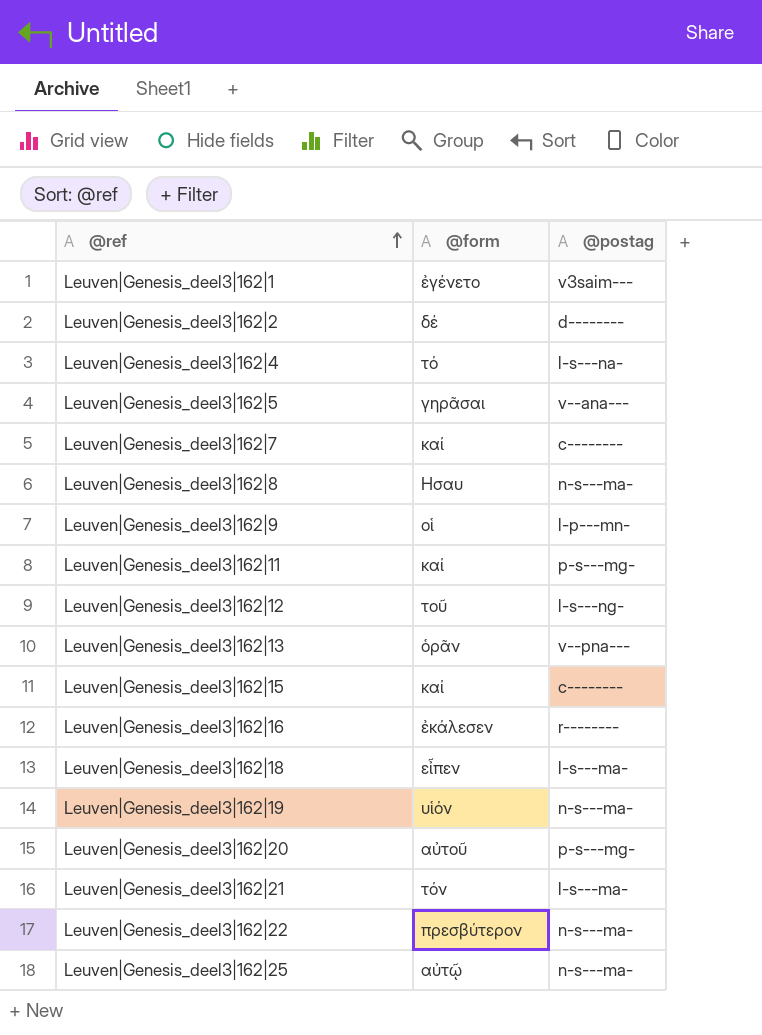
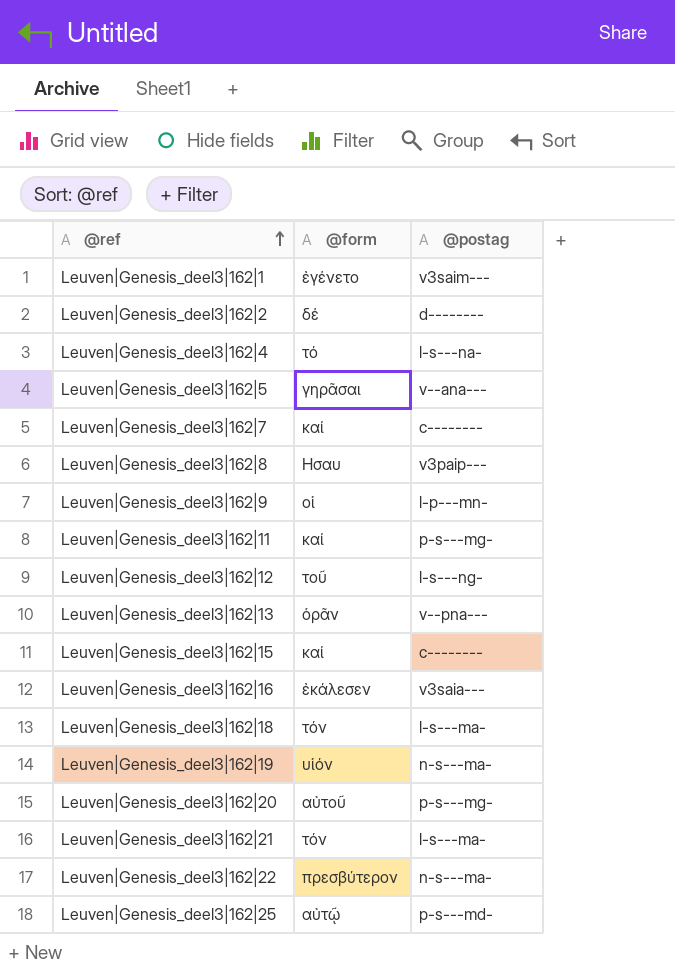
Leuven|Genesis_deel3|162|8 | @postag: n-s---ma- -> v3paip---
Leuven|Genesis_deel3|162|16 | @postag: r-------- -> v3saia---
Leuven|Genesis_deel3|162|18 | @form: εἶπεν -> τόν
Leuven|Genesis_deel3|162|25 | @postag: n-s---ma- -> p-s---md-

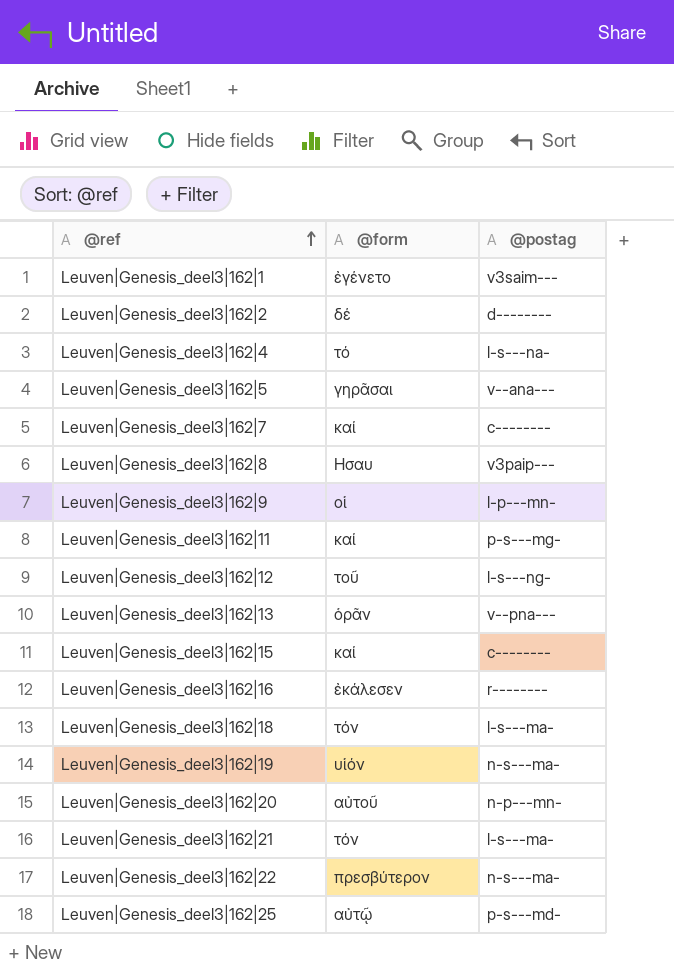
Leuven|Genesis_deel3|162|16 | @postag: v3saia--- -> r--------
Leuven|Genesis_deel3|162|20 | @postag: p-s---mg- -> n-p---mn-

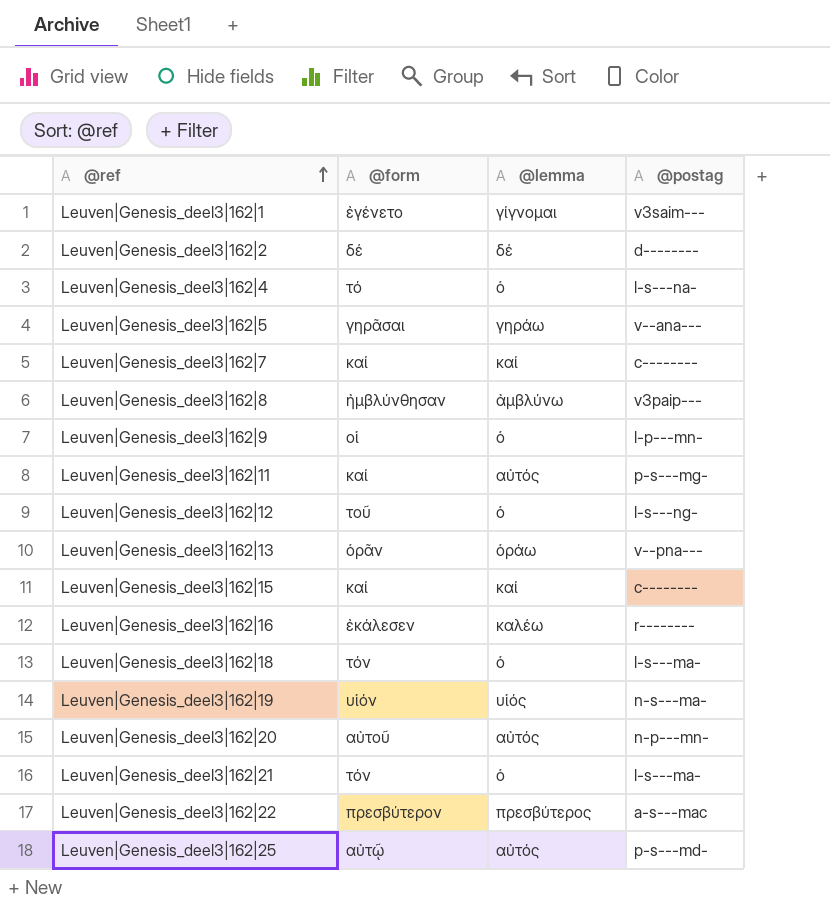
column @lemma | position: none -> 3
Leuven|Genesis_deel3|162|8 | @form: Ησαυ -> ἠμβλύνθησαν
Leuven|Genesis_deel3|162|22 | @postag: n-s---ma- -> a-s---mac

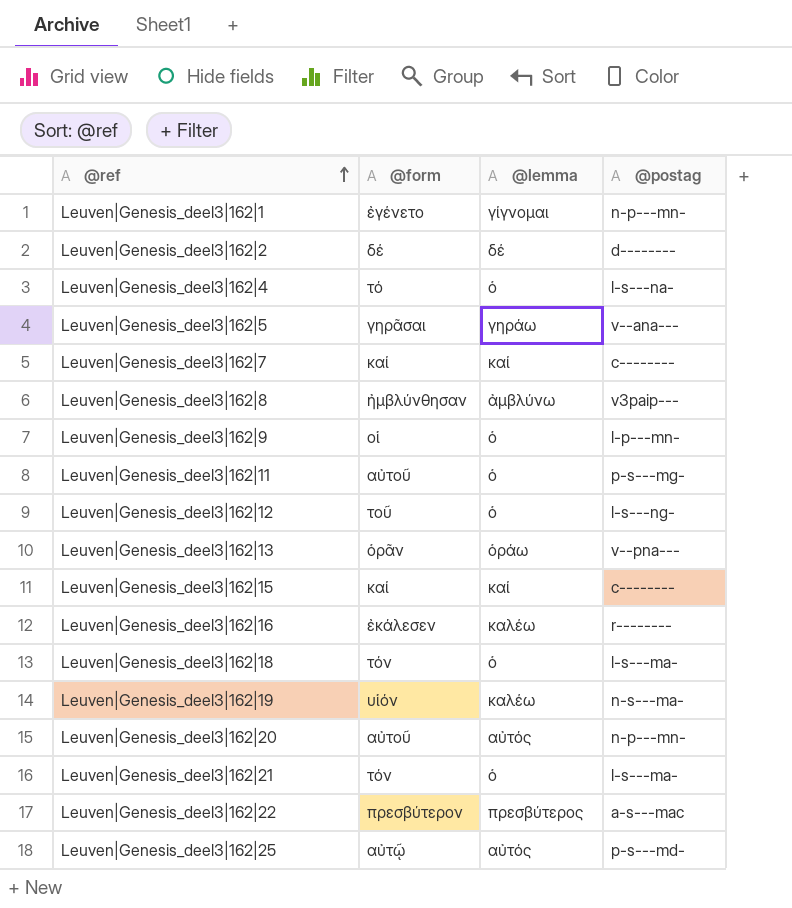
Leuven|Genesis_deel3|162|1 | @postag: v3saim--- -> n-p---mn-
Leuven|Genesis_deel3|162|11 | @form: καί -> αὐτοῦ
Leuven|Genesis_deel3|162|11 | @lemma: αὐτός -> ὁ
Leuven|Genesis_deel3|162|19 | @lemma: υἱός -> καλέω

